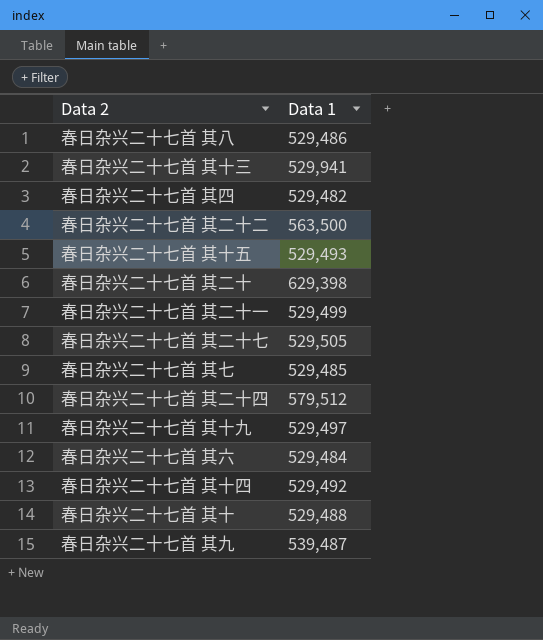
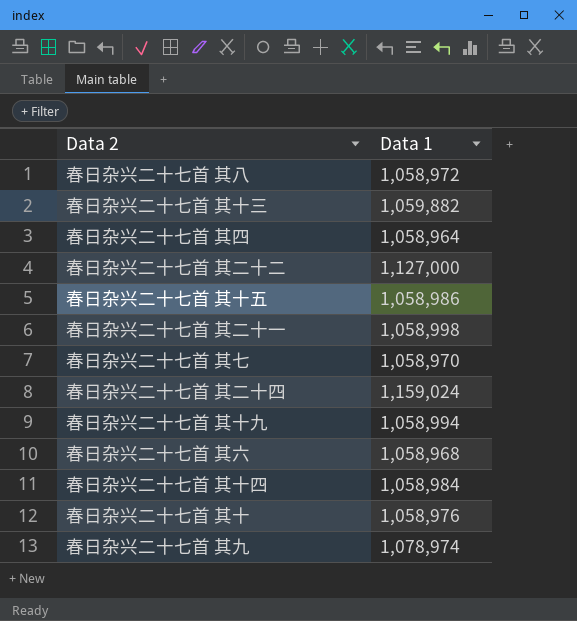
row 春日杂兴二十七首 其二十: 629,398 -> none
row 春日杂兴二十七首 其二十七: 529,505 -> none
春日杂兴二十七首 其八 | Data 1: 529,486 -> 1,058,972
春日杂兴二十七首 其十三 | Data 1: 529,941 -> 1,059,882
春日杂兴二十七首 其四 | Data 1: 529,482 -> 1,058,964
春日杂兴二十七首 其二十二 | Data 1: 563,500 -> 1,127,000
春日杂兴二十七首 其十五 | Data 1: 529,493 -> 1,058,986
春日杂兴二十七首 其二十一 | Data 1: 529,499 -> 1,058,998
春日杂兴二十七首 其七 | Data 1: 529,485 -> 1,058,970
春日杂兴二十七首 其二十四 | Data 1: 579,512 -> 1,159,024
春日杂兴二十七首 其十九 | Data 1: 529,497 -> 1,058,994
春日杂兴二十七首 其六 | Data 1: 529,484 -> 1,058,968
春日杂兴二十七首 其十四 | Data 1: 529,492 -> 1,058,984
春日杂兴二十七首 其十 | Data 1: 529,488 -> 1,058,976
春日杂兴二十七首 其九 | Data 1: 539,487 -> 1,078,974

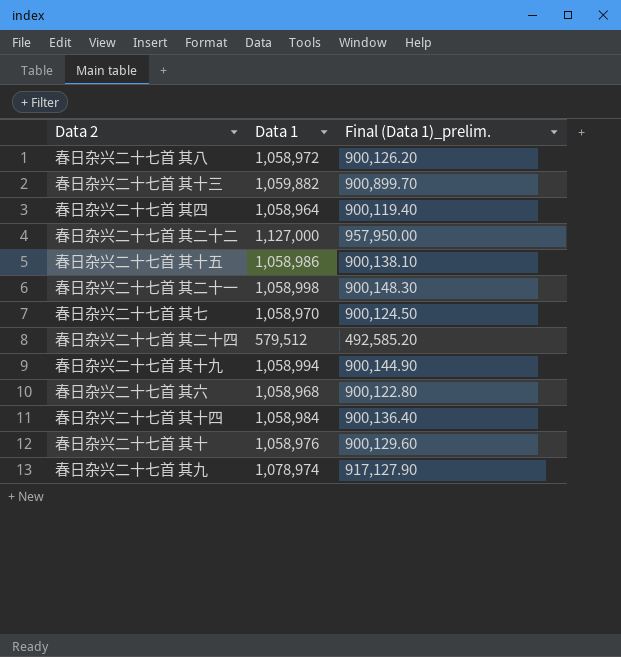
column Final (Data 1)_prelim. | formula: none -> [Data 1] * 0.85
春日杂兴二十七首 其二十四 | Data 1: 1,159,024 -> 579,512

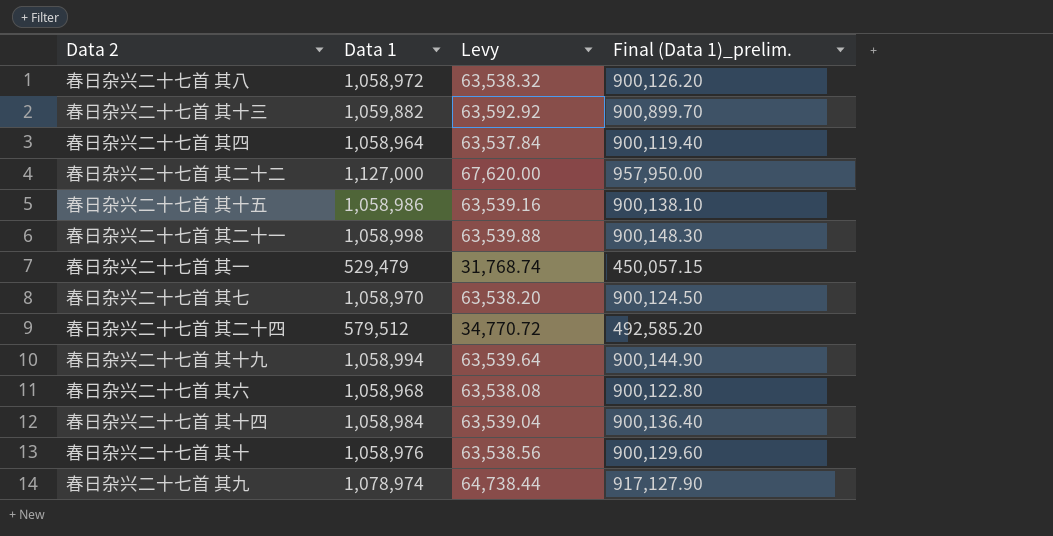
column Levy | formula: none -> [Data 1] * 0.06
row 春日杂兴二十七首 其一: none -> 529,479 | 31,768.74 | 450,057.15

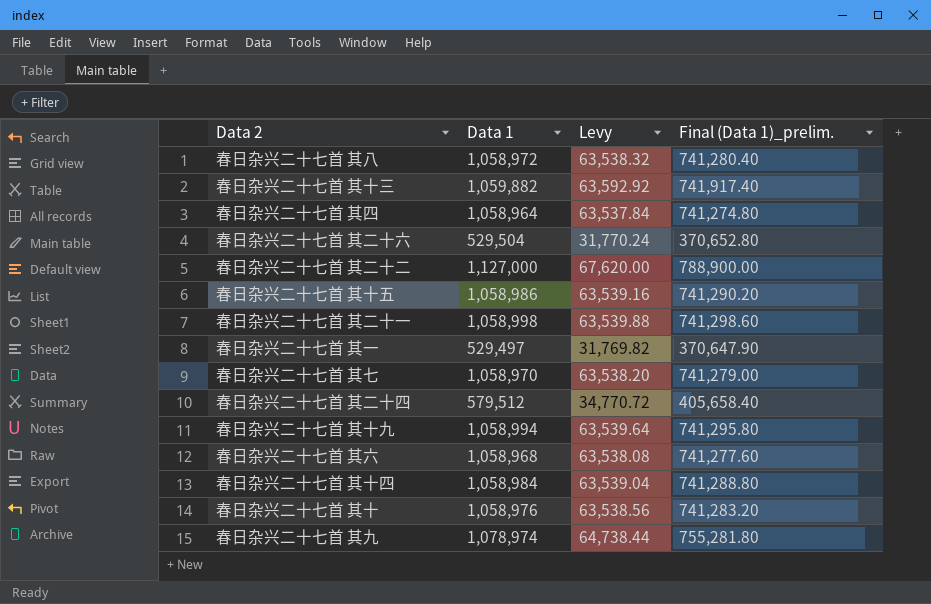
column Final (Data 1)_prelim. | formula: [Data 1] * 0.85 -> [Data 1] * 0.7
row 春日杂兴二十七首 其二十六: none -> 529,504 | 31,770.24 | 370,652.80
春日杂兴二十七首 其一 | Data 1: 529,479 -> 529,497
春日杂兴二十七首 其一 | Levy: 31,768.74 -> 31,769.82

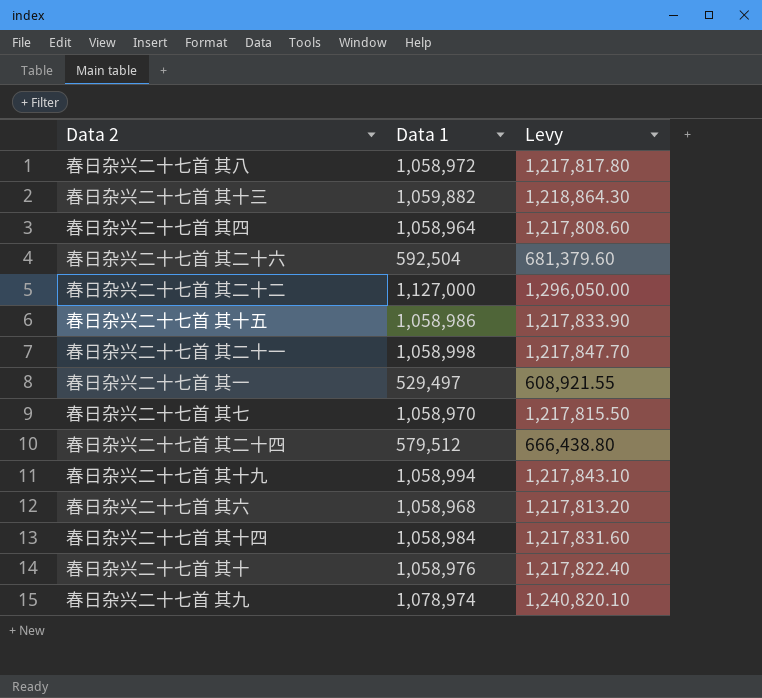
column Final (Data 1)_prelim. | formula: [Data 1] * 0.7 -> none
column Levy | formula: [Data 1] * 0.06 -> [Data 1] * 1.15
春日杂兴二十七首 其二十六 | Data 1: 529,504 -> 592,504

